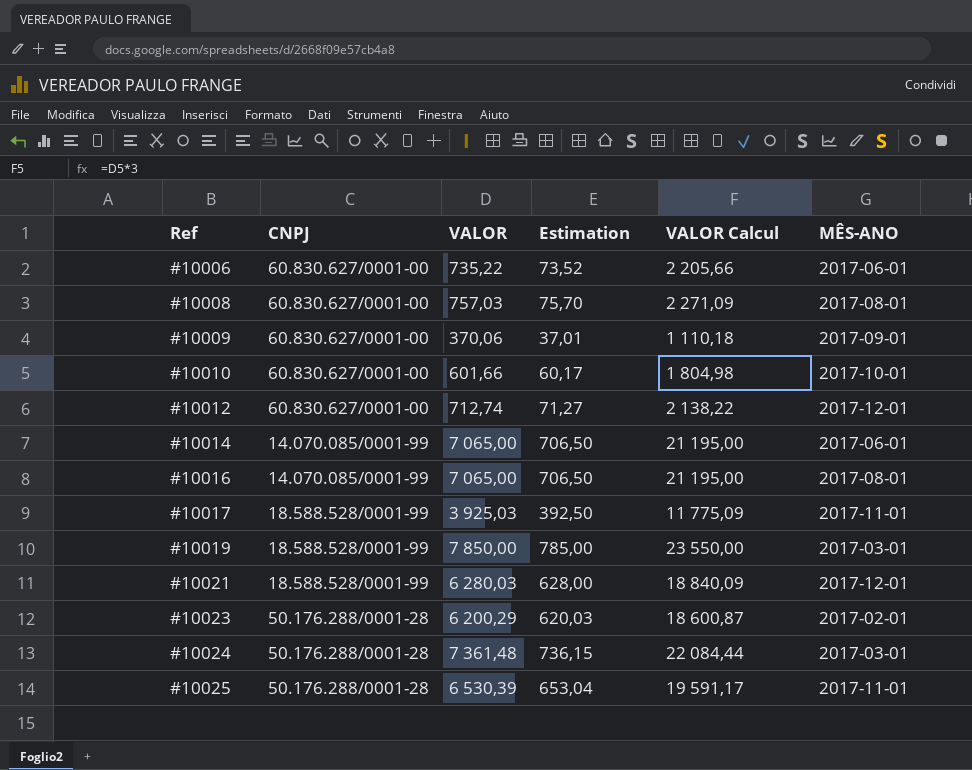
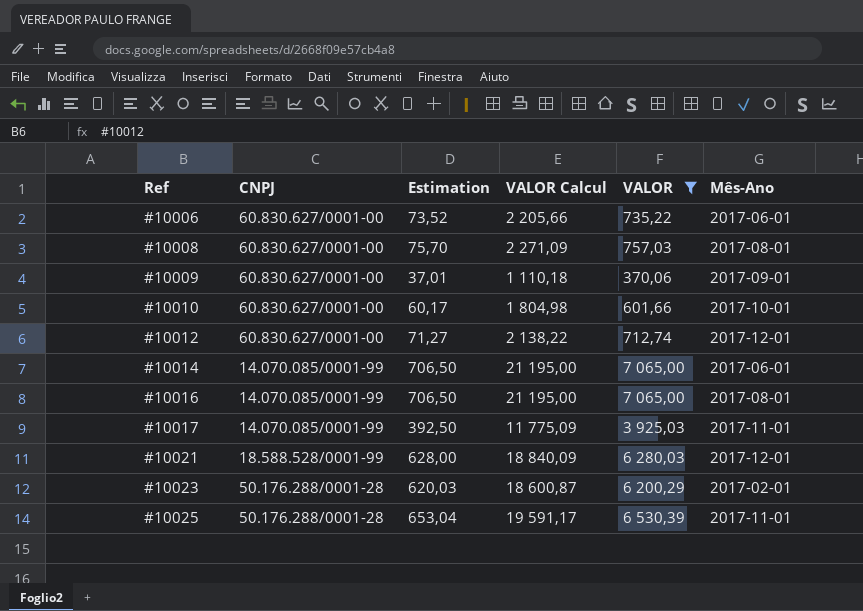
filter: none -> VALOR <= 7 065,00
column VALOR | position: 3 -> 5
column name: MÊS-ANO -> Mês-Ano
#10017 | CNPJ: 18.588.528/0001-99 -> 14.070.085/0001-99

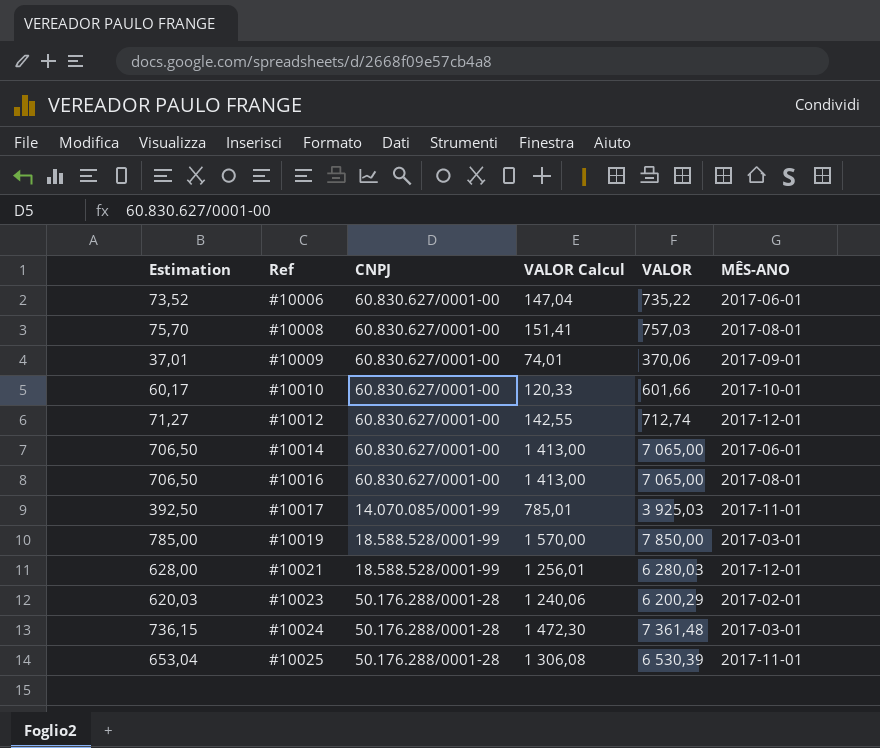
filter: VALOR <= 7 065,00 -> none
column Estimation | position: 3 -> 1
column VALOR Calcul | formula: [VALOR] * 3 -> [VALOR] * 0,2
column name: Mês-Ano -> MÊS-ANO
#10014 | CNPJ: 14.070.085/0001-99 -> 60.830.627/0001-00
#10016 | CNPJ: 14.070.085/0001-99 -> 60.830.627/0001-00

